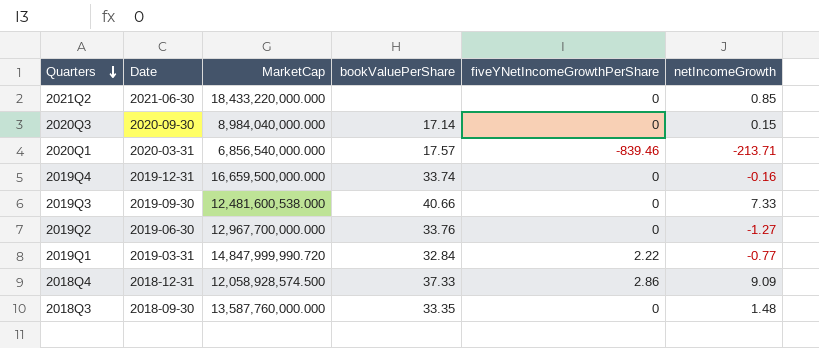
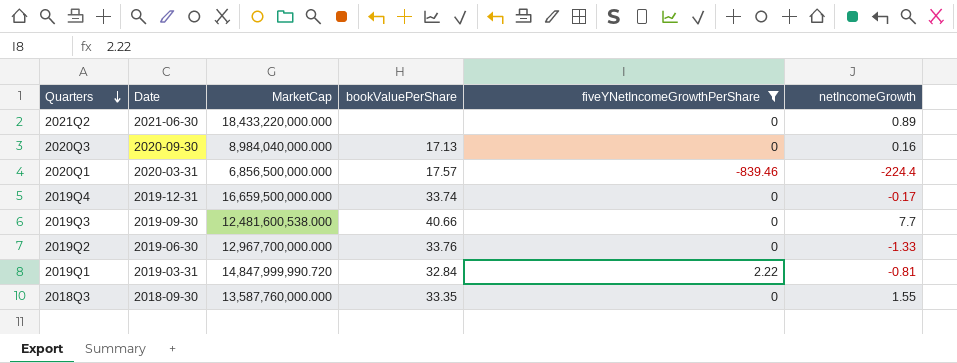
filter: none -> fiveYNetIncomeGrowthPerShare != 2.86
2021Q2 | netIncomeGrowth: 0.85 -> 0.89
2020Q3 | bookValuePerShare: 17.14 -> 17.13
2020Q3 | netIncomeGrowth: 0.15 -> 0.16
2020Q1 | MarketCap: 6,856,540,000.000 -> 6,856,500,000.000
2020Q1 | netIncomeGrowth: -213.71 -> -224.4
2019Q4 | netIncomeGrowth: -0.16 -> -0.17
2019Q3 | netIncomeGrowth: 7.33 -> 7.7
2019Q2 | netIncomeGrowth: -1.27 -> -1.33
2019Q1 | netIncomeGrowth: -0.77 -> -0.81
2018Q3 | netIncomeGrowth: 1.48 -> 1.55

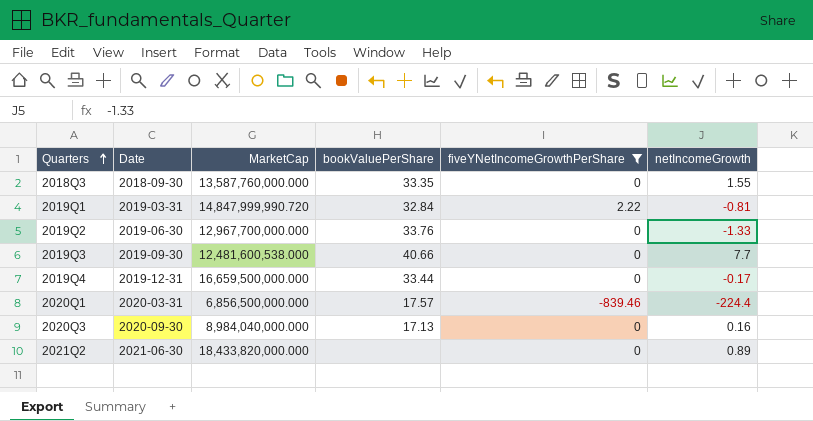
row order: Quarters descending -> Quarters ascending
2019Q4 | bookValuePerShare: 33.74 -> 33.44
2021Q2 | MarketCap: 18,433,220,000.000 -> 18,433,820,000.000

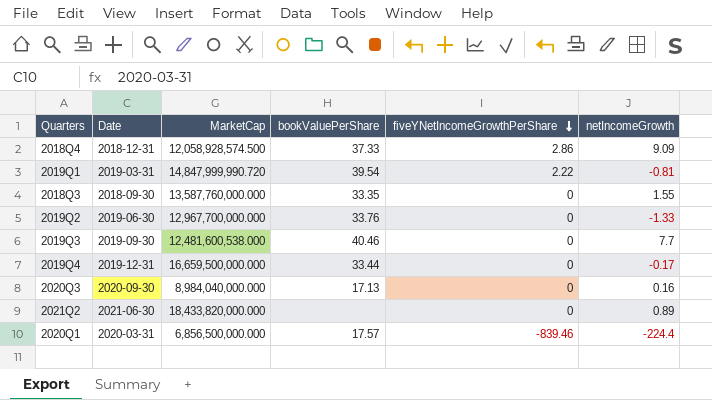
filter: fiveYNetIncomeGrowthPerShare != 2.86 -> none
row order: Quarters ascending -> fiveYNetIncomeGrowthPerShare descending
2019Q1 | bookValuePerShare: 32.84 -> 39.54
2019Q3 | bookValuePerShare: 40.66 -> 40.46

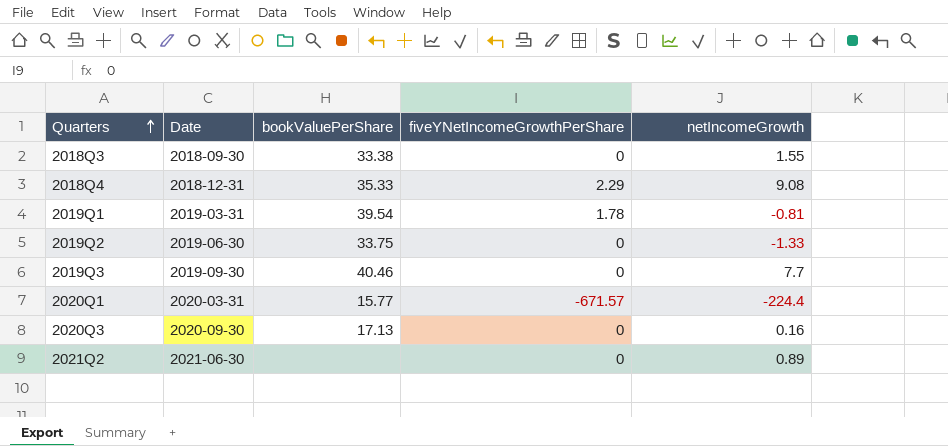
row order: fiveYNetIncomeGrowthPerShare descending -> Quarters ascending
column MarketCap | position: 3 -> none
row 2019Q4: 2019-12-31 | 16,659,500,000.000 | 33.44 | 0 | -0.17 -> none
2018Q3 | bookValuePerShare: 33.35 -> 33.38
2018Q4 | bookValuePerShare: 37.33 -> 35.33
2018Q4 | fiveYNetIncomeGrowthPerShare: 2.86 -> 2.29
2018Q4 | netIncomeGrowth: 9.09 -> 9.08
2019Q1 | fiveYNetIncomeGrowthPerShare: 2.22 -> 1.78
2019Q2 | bookValuePerShare: 33.76 -> 33.75
2020Q1 | bookValuePerShare: 17.57 -> 15.77
2020Q1 | fiveYNetIncomeGrowthPerShare: -839.46 -> -671.57

